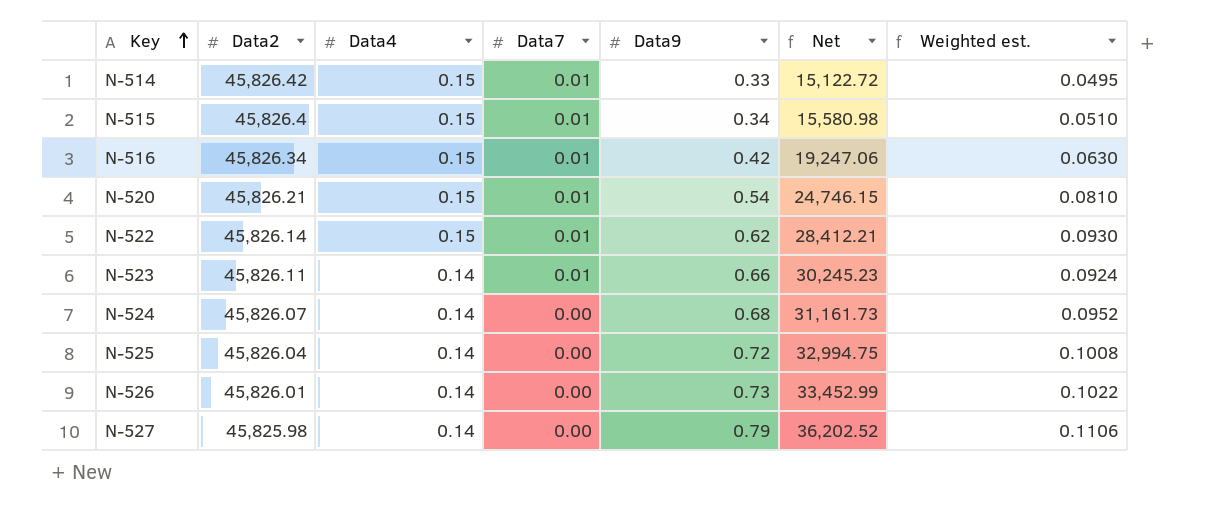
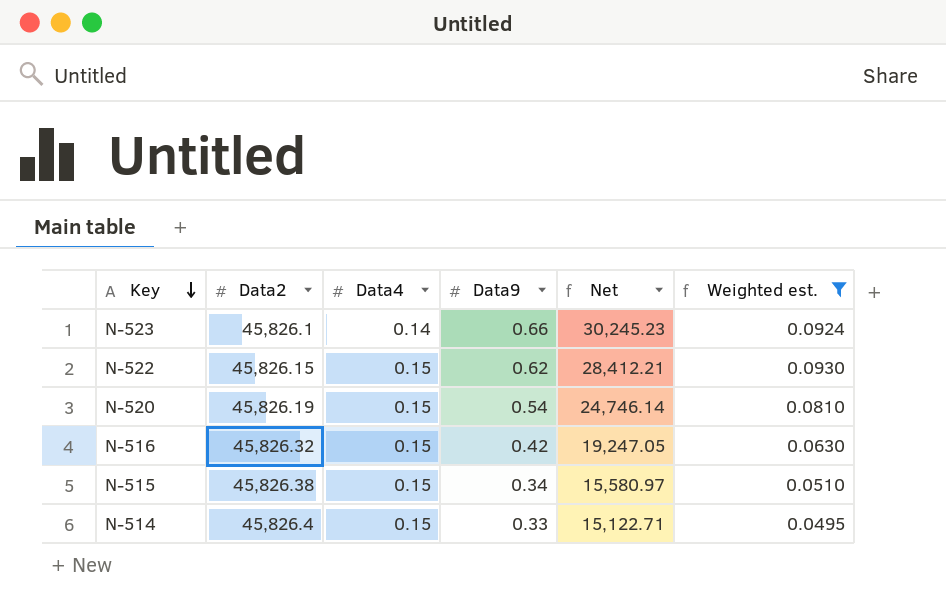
filter: none -> Weighted est. <= 0.0930
row order: Key ascending -> Key descending
column Data7 | position: 4 -> none
N-523 | Data2: 45,826.11 -> 45,826.1
N-522 | Data2: 45,826.14 -> 45,826.15
N-520 | Data2: 45,826.21 -> 45,826.19
N-520 | Net: 24,746.15 -> 24,746.14
N-516 | Data2: 45,826.34 -> 45,826.32
N-516 | Net: 19,247.06 -> 19,247.05
N-515 | Data2: 45,826.4 -> 45,826.38
N-515 | Net: 15,580.98 -> 15,580.97
N-514 | Data2: 45,826.42 -> 45,826.4
N-514 | Net: 15,122.72 -> 15,122.71

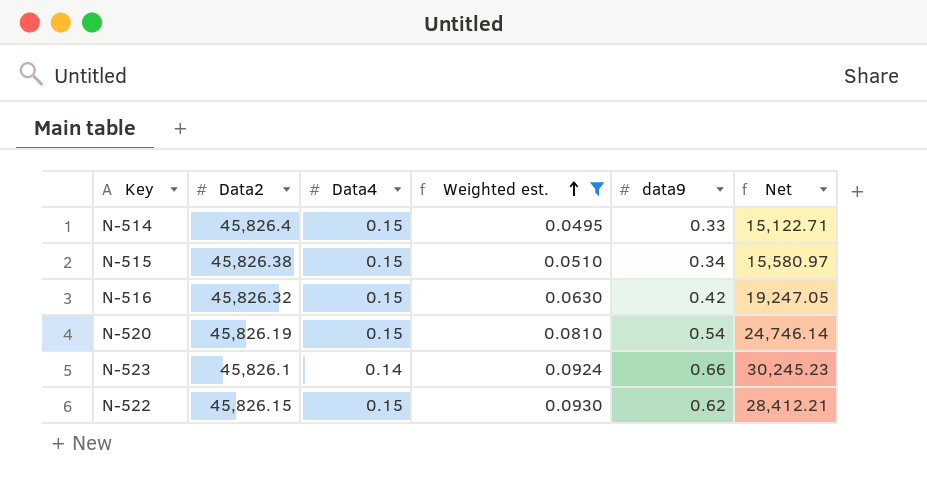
row order: Key descending -> Weighted est. ascending
column Weighted est. | position: 6 -> 4
column name: Data9 -> data9

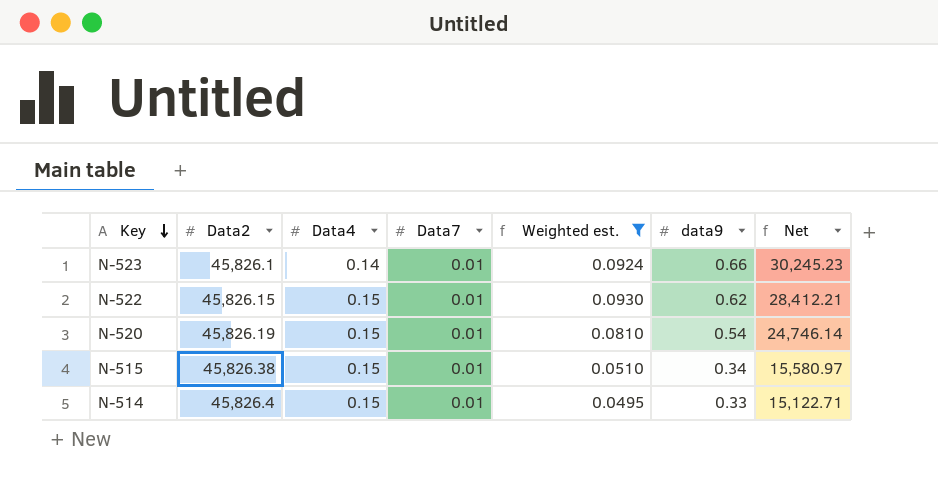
row order: Weighted est. ascending -> Key descending
column Data7 | position: none -> 4
row N-516: 45,826.32 | 0.15 | 0.0630 | 0.42 | 19,247.05 -> none

